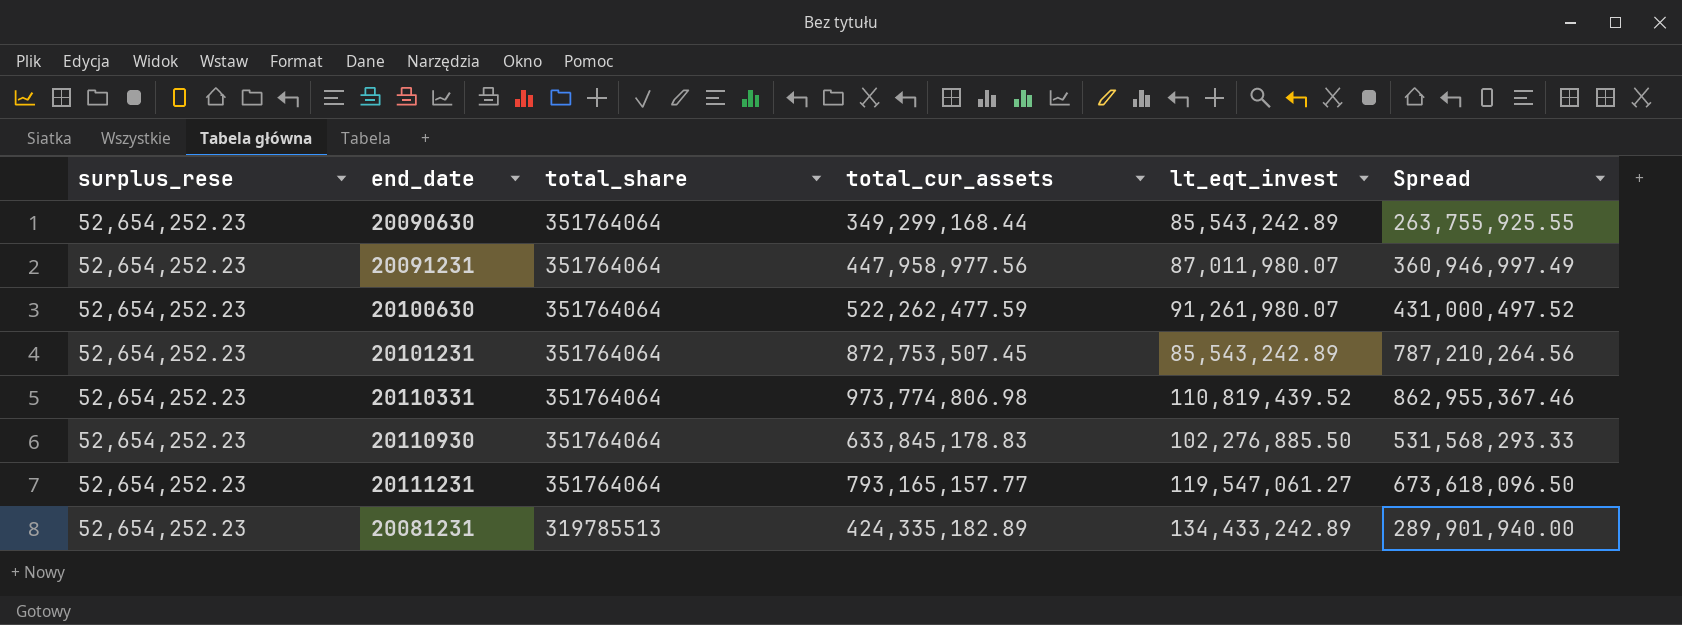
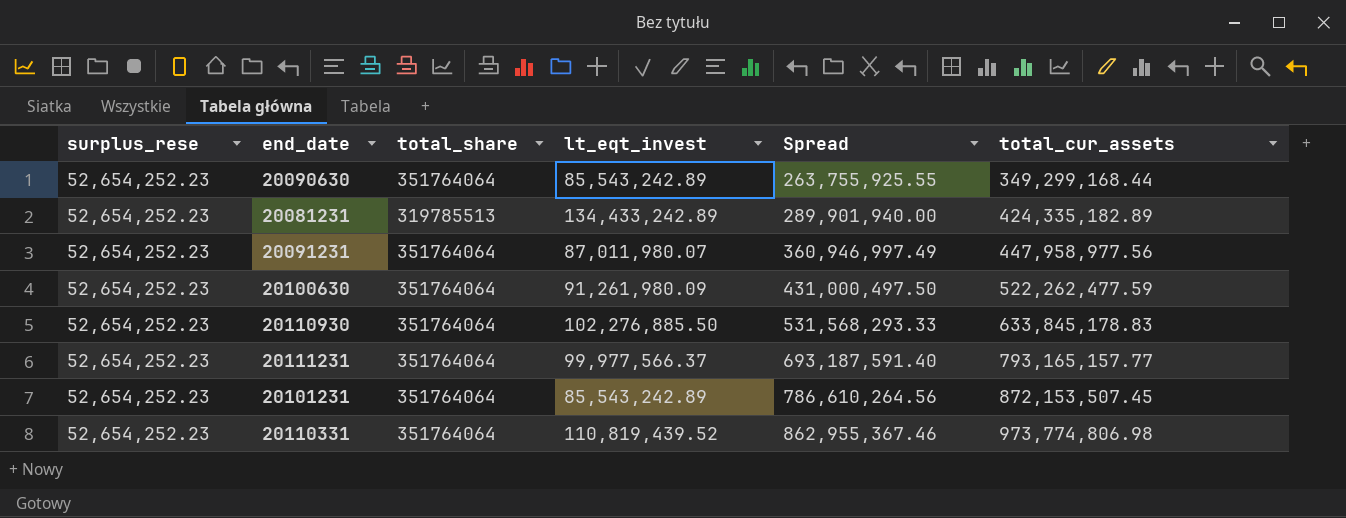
row order: total_share descending -> Spread ascending
column total_cur_assets | position: 4 -> 6
20100630 | lt_eqt_invest: 91,261,980.07 -> 91,261,980.09
20100630 | Spread: 431,000,497.52 -> 431,000,497.50
20111231 | lt_eqt_invest: 119,547,061.27 -> 99,977,566.37
20111231 | Spread: 673,618,096.50 -> 693,187,591.40
20101231 | Spread: 787,210,264.56 -> 786,610,264.56
20101231 | total_cur_assets: 872,753,507.45 -> 872,153,507.45

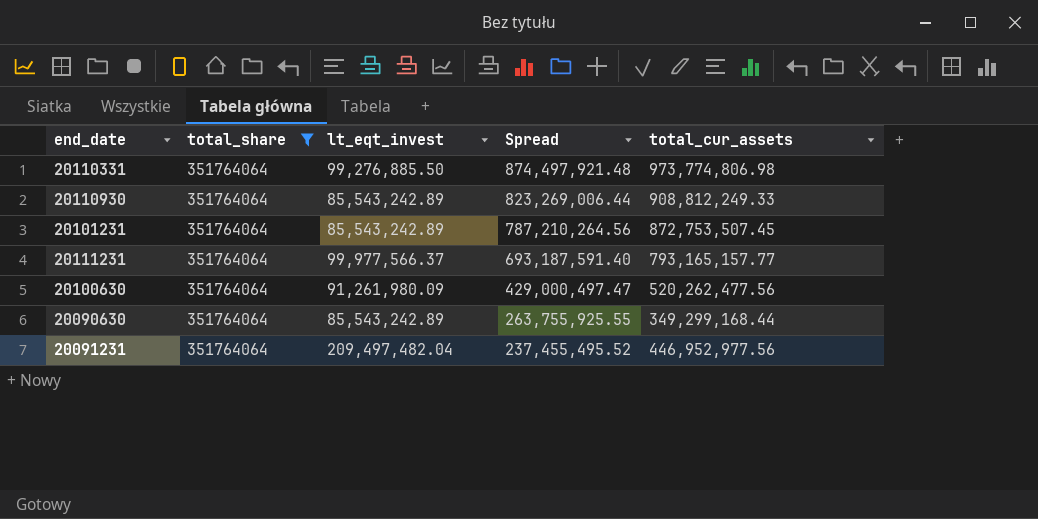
filter: none -> total_share = 351764064
row order: Spread ascending -> Spread descending
column surplus_rese | position: 1 -> none
20110331 | lt_eqt_invest: 110,819,439.52 -> 99,276,885.50
20110331 | Spread: 862,955,367.46 -> 874,497,921.48
20110930 | lt_eqt_invest: 102,276,885.50 -> 85,543,242.89
20110930 | Spread: 531,568,293.33 -> 823,269,006.44
20110930 | total_cur_assets: 633,845,178.83 -> 908,812,249.33
20101231 | Spread: 786,610,264.56 -> 787,210,264.56
20101231 | total_cur_assets: 872,153,507.45 -> 872,753,507.45
20100630 | Spread: 431,000,497.50 -> 429,000,497.47
20100630 | total_cur_assets: 522,262,477.59 -> 520,262,477.56
20091231 | lt_eqt_invest: 87,011,980.07 -> 209,497,482.04
20091231 | Spread: 360,946,997.49 -> 237,455,495.52
20091231 | total_cur_assets: 447,958,977.56 -> 446,952,977.56

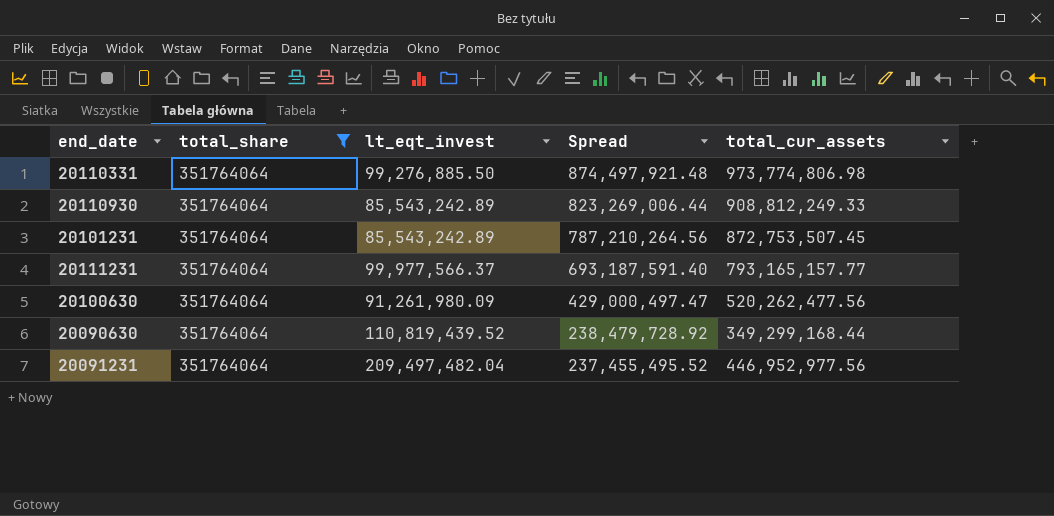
20090630 | lt_eqt_invest: 85,543,242.89 -> 110,819,439.52
20090630 | Spread: 263,755,925.55 -> 238,479,728.92

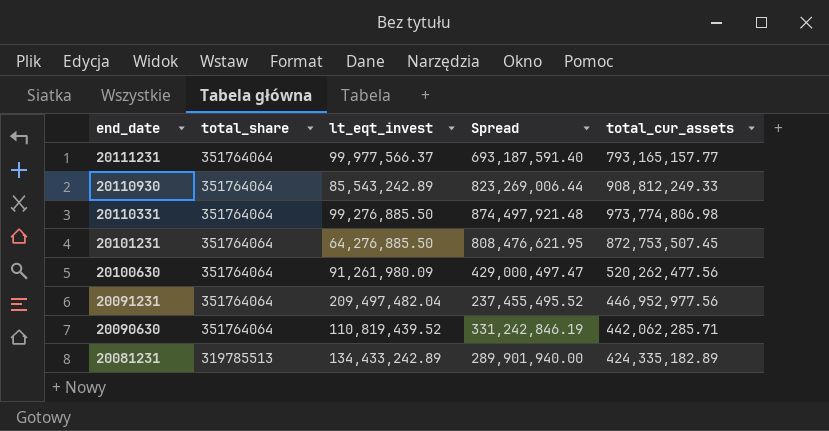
filter: total_share = 351764064 -> none
row order: Spread descending -> end_date descending
20101231 | lt_eqt_invest: 85,543,242.89 -> 64,276,885.50
20101231 | Spread: 787,210,264.56 -> 808,476,621.95
20090630 | Spread: 238,479,728.92 -> 331,242,846.19
20090630 | total_cur_assets: 349,299,168.44 -> 442,062,285.71

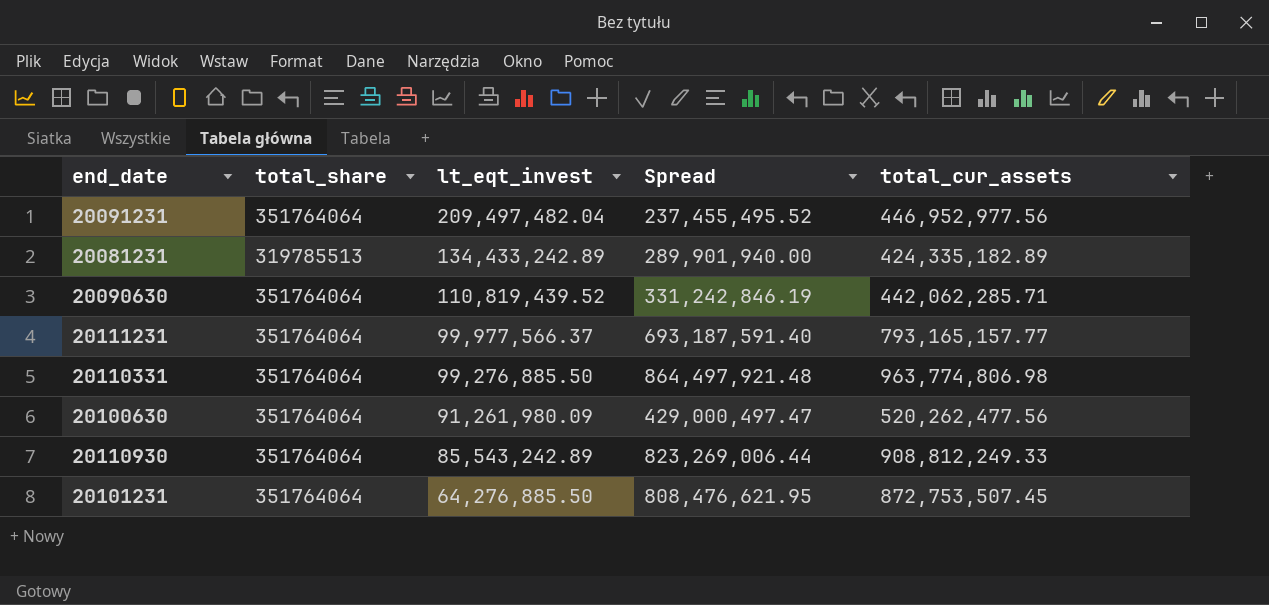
row order: end_date descending -> lt_eqt_invest descending
20110331 | Spread: 874,497,921.48 -> 864,497,921.48
20110331 | total_cur_assets: 973,774,806.98 -> 963,774,806.98

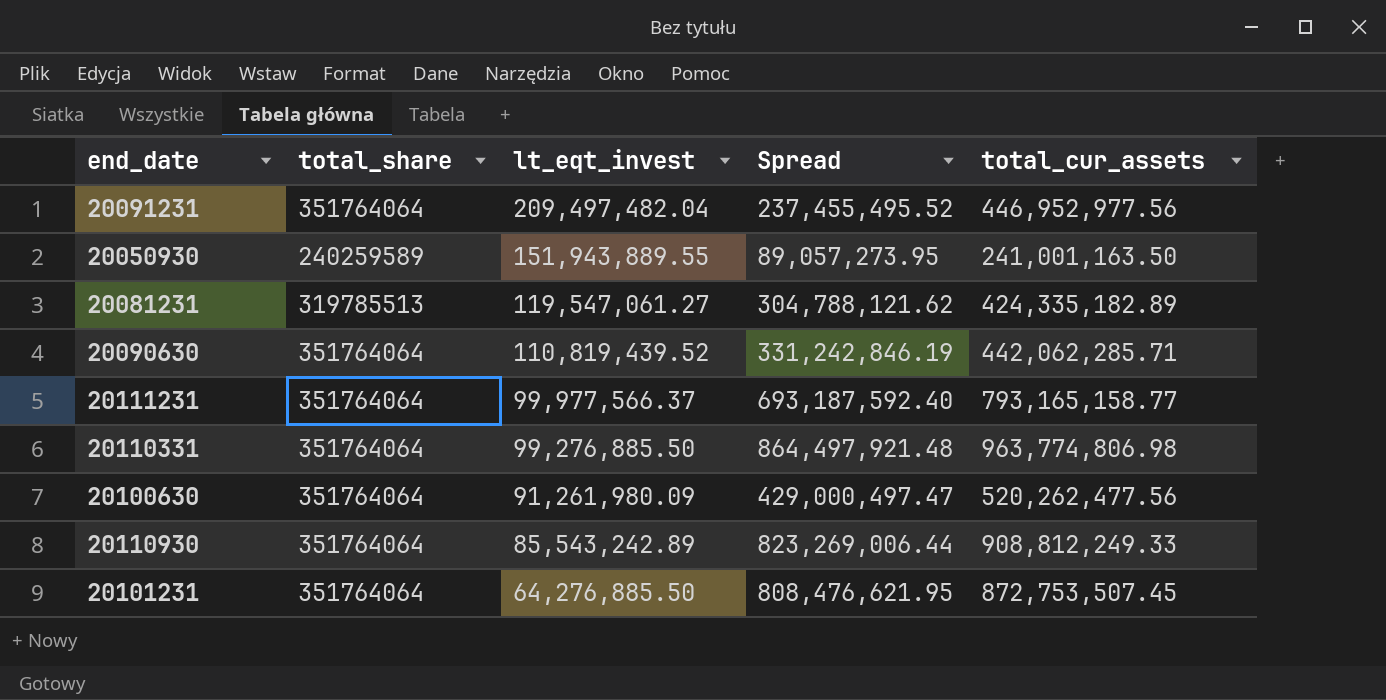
row 20050930: none -> 240259589 | 151,943,889.55 | 89,057,273.95 | 241,001,163.50
20081231 | lt_eqt_invest: 134,433,242.89 -> 119,547,061.27
20081231 | Spread: 289,901,940.00 -> 304,788,121.62
20111231 | Spread: 693,187,591.40 -> 693,187,592.40
20111231 | total_cur_assets: 793,165,157.77 -> 793,165,158.77

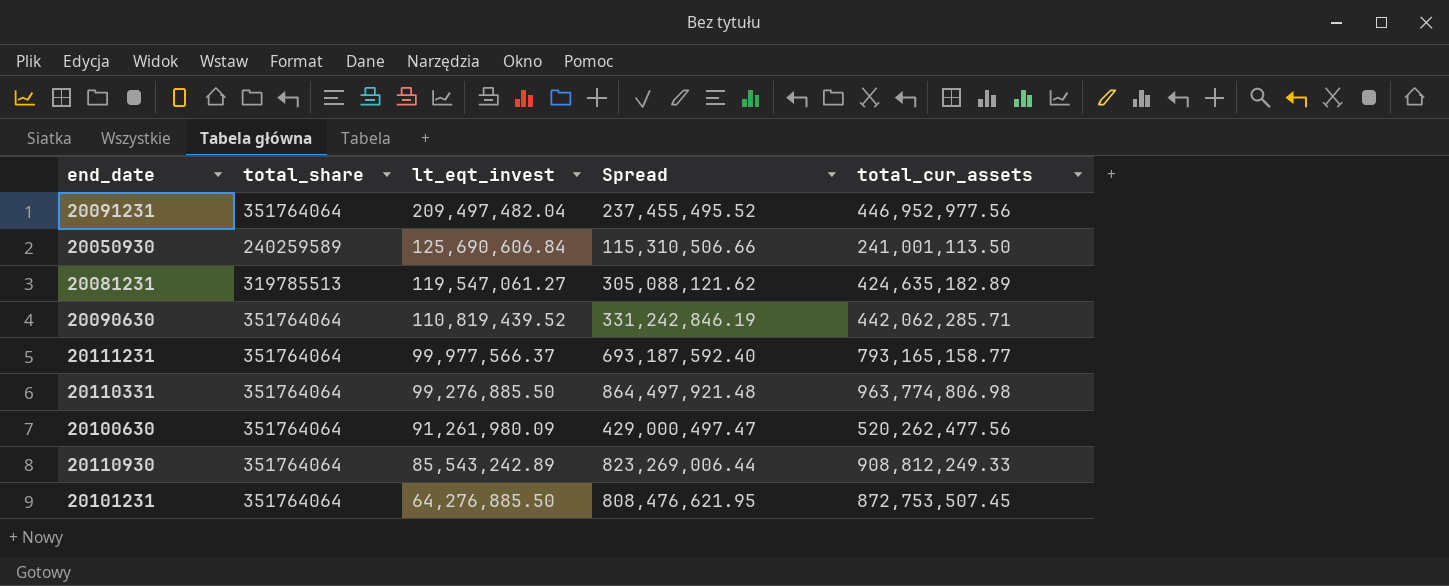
20050930 | lt_eqt_invest: 151,943,889.55 -> 125,690,606.84
20050930 | Spread: 89,057,273.95 -> 115,310,506.66
20050930 | total_cur_assets: 241,001,163.50 -> 241,001,113.50
20081231 | Spread: 304,788,121.62 -> 305,088,121.62
20081231 | total_cur_assets: 424,335,182.89 -> 424,635,182.89

